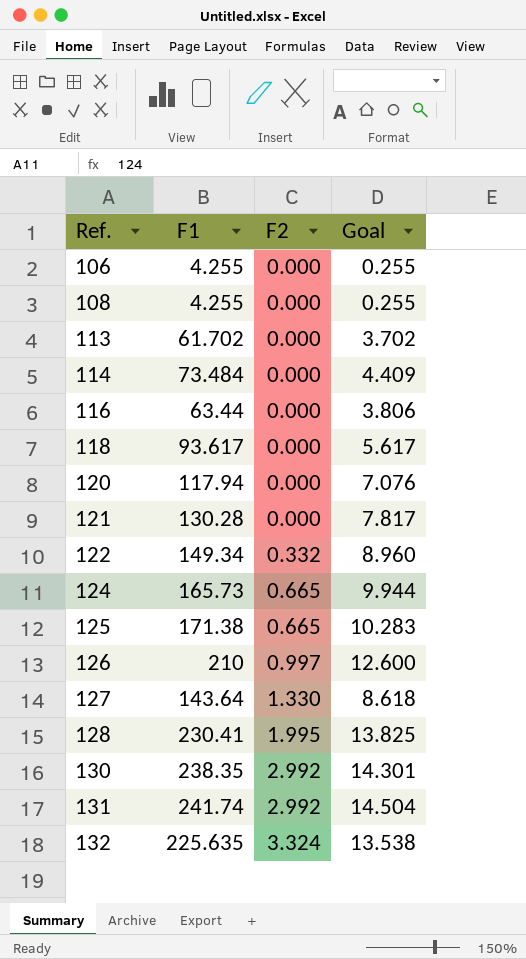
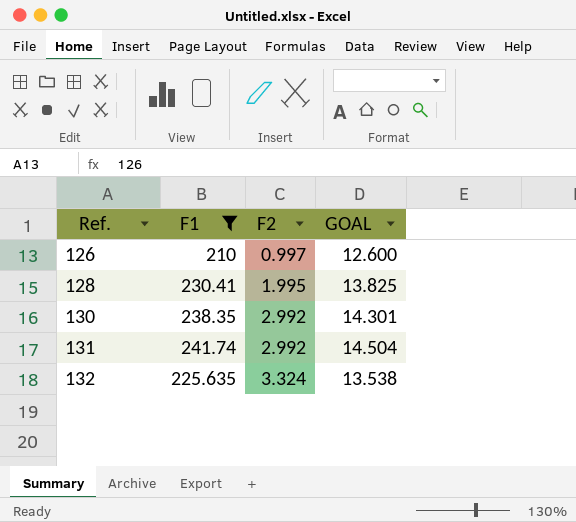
filter: none -> F1 >= 210
column name: Goal -> GOAL

